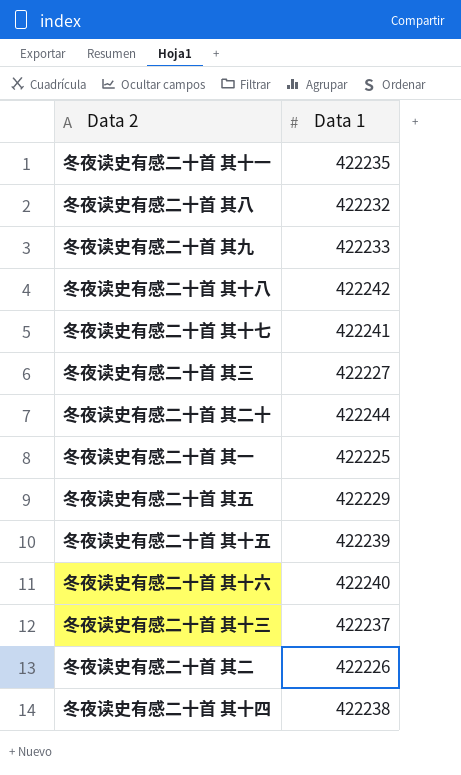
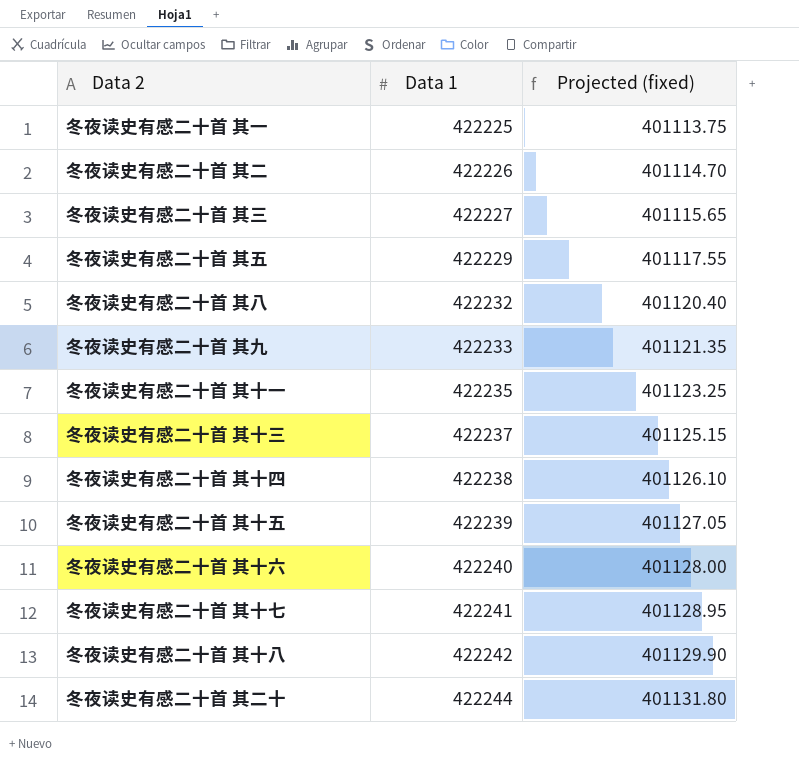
row order: none -> Data 1 ascending
column Projected (fixed) | formula: none -> [Data 1] * 0.95

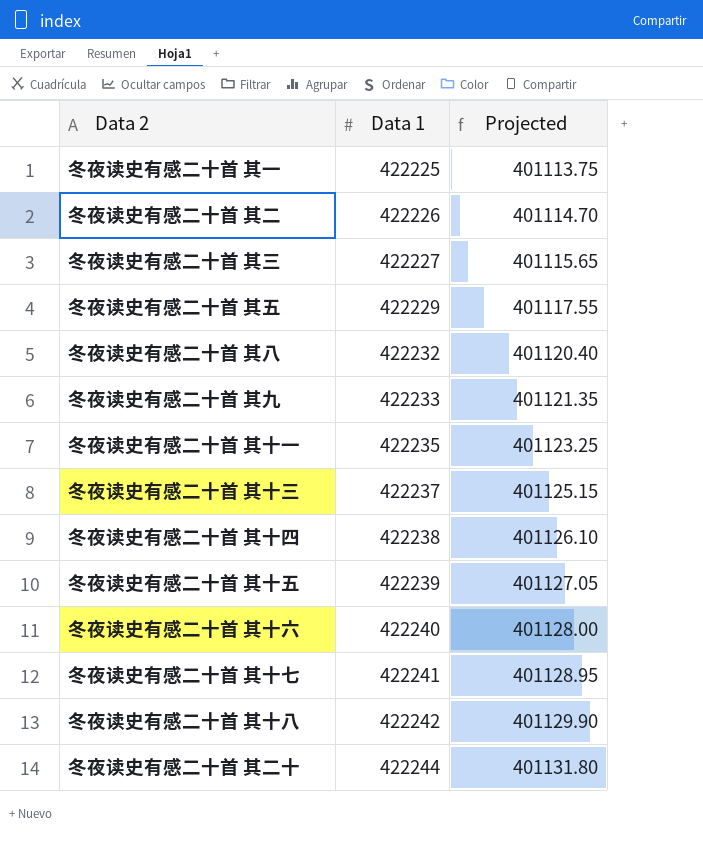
column name: Projected (fixed) -> Projected

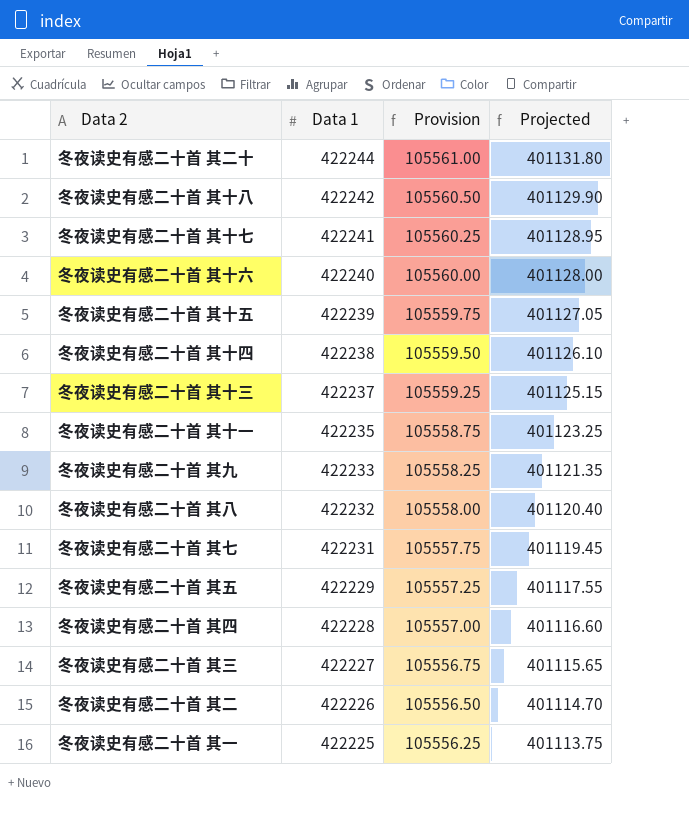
row order: Data 1 ascending -> Data 1 descending
column Provision | formula: none -> [Data 1] * 0.25
row 冬夜读史有感二十首 其七: none -> 422231 | 105557.75 | 401119.45
row 冬夜读史有感二十首 其四: none -> 422228 | 105557.00 | 401116.60

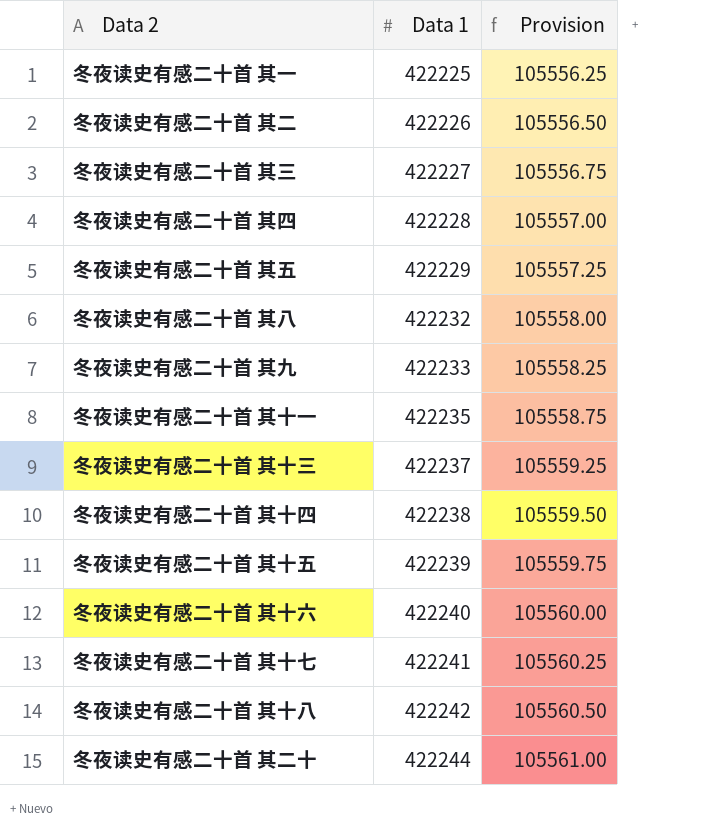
row order: Data 1 descending -> Data 1 ascending
column Projected | formula: [Data 1] * 0.95 -> none
row 冬夜读史有感二十首 其七: 422231 | 105557.75 | 401119.45 -> none

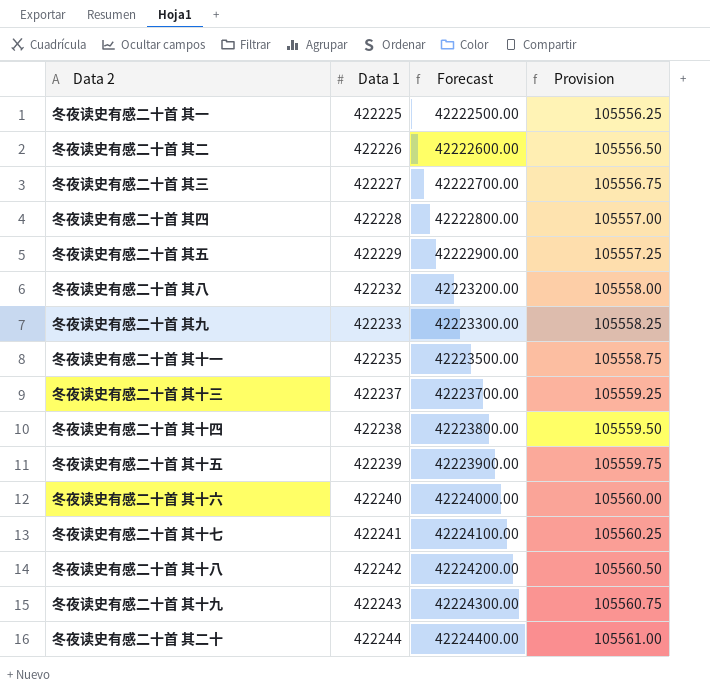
column Forecast | formula: none -> [Data 1] * 100
row 冬夜读史有感二十首 其十九: none -> 422243 | 42224300.00 | 105560.75

